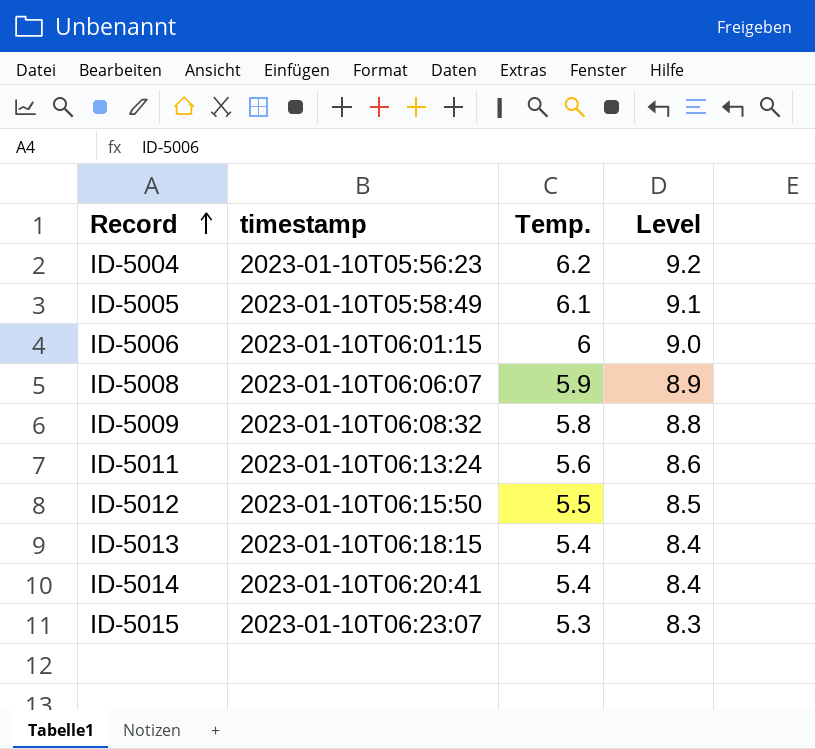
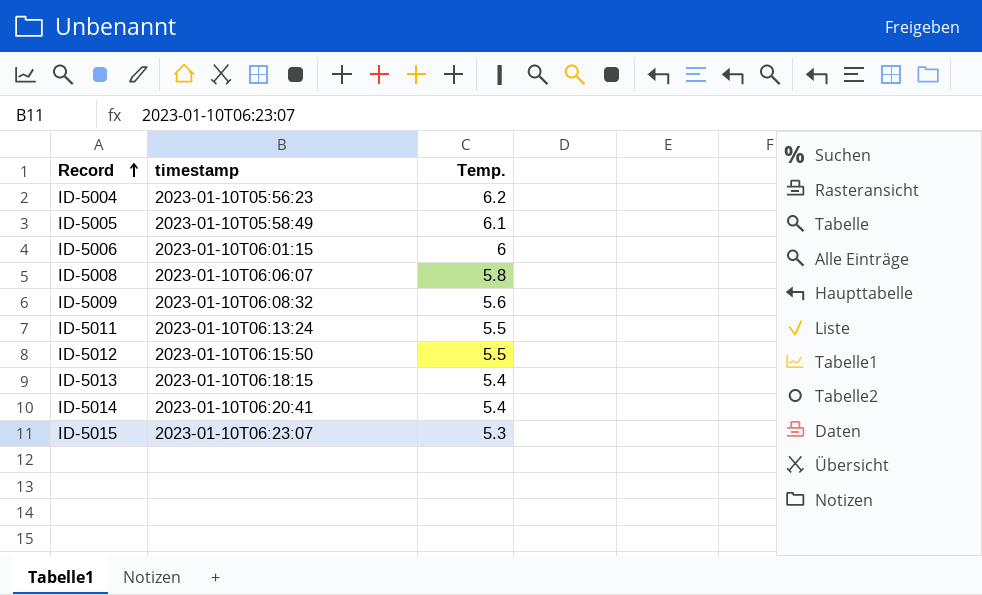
column Level | formula: [Temp.] + 3 -> none
ID-5008 | Temp.: 5.9 -> 5.8
ID-5009 | Temp.: 5.8 -> 5.6
ID-5011 | Temp.: 5.6 -> 5.5

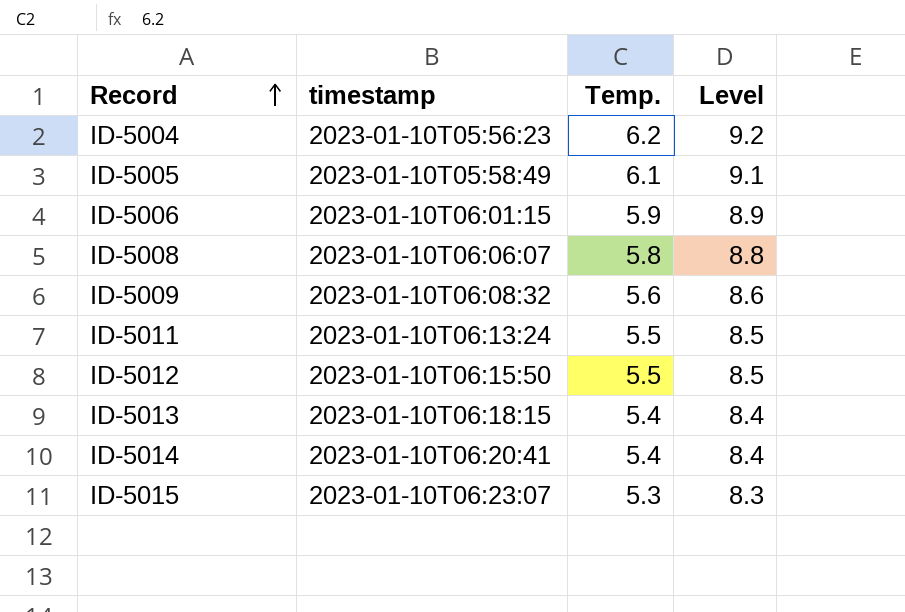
column Level | formula: none -> [Temp.] + 3
ID-5006 | Temp.: 6 -> 5.9

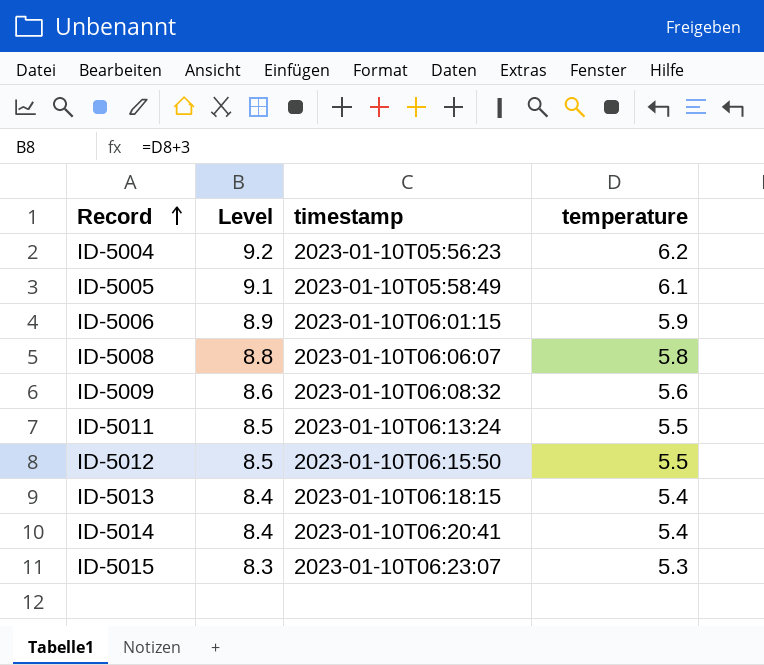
column Level | position: 4 -> 2
column name: Temp. -> temperature

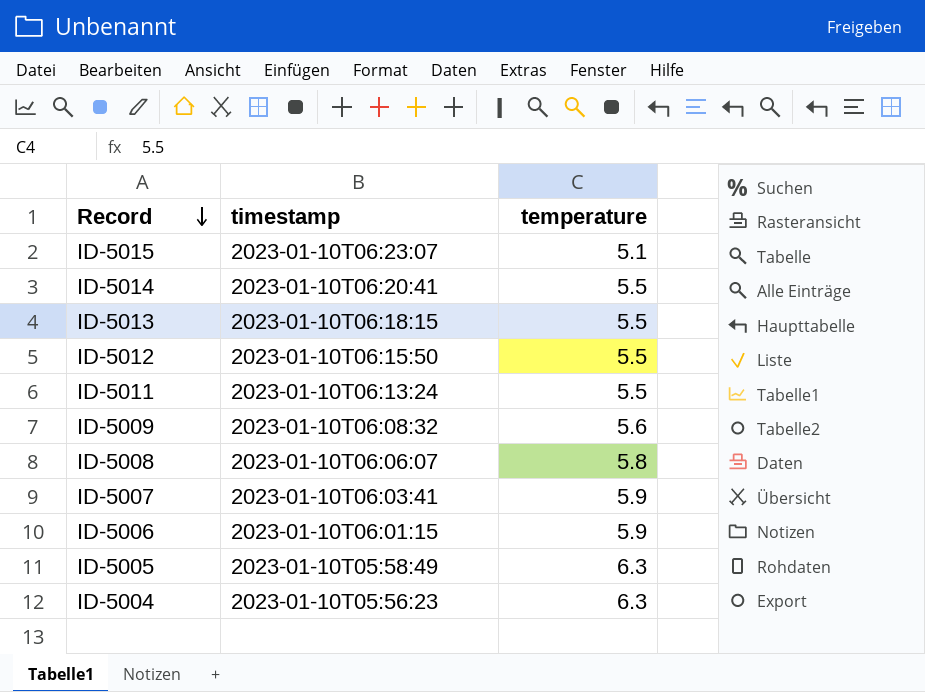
row order: Record ascending -> Record descending
column Level | formula: [temperature] + 3 -> none
ID-5015 | temperature: 5.3 -> 5.1
ID-5014 | temperature: 5.4 -> 5.5
ID-5013 | temperature: 5.4 -> 5.5
row ID-5007: none -> 2023-01-10T06:03:41 | 5.9
ID-5005 | temperature: 6.1 -> 6.3
ID-5004 | temperature: 6.2 -> 6.3

